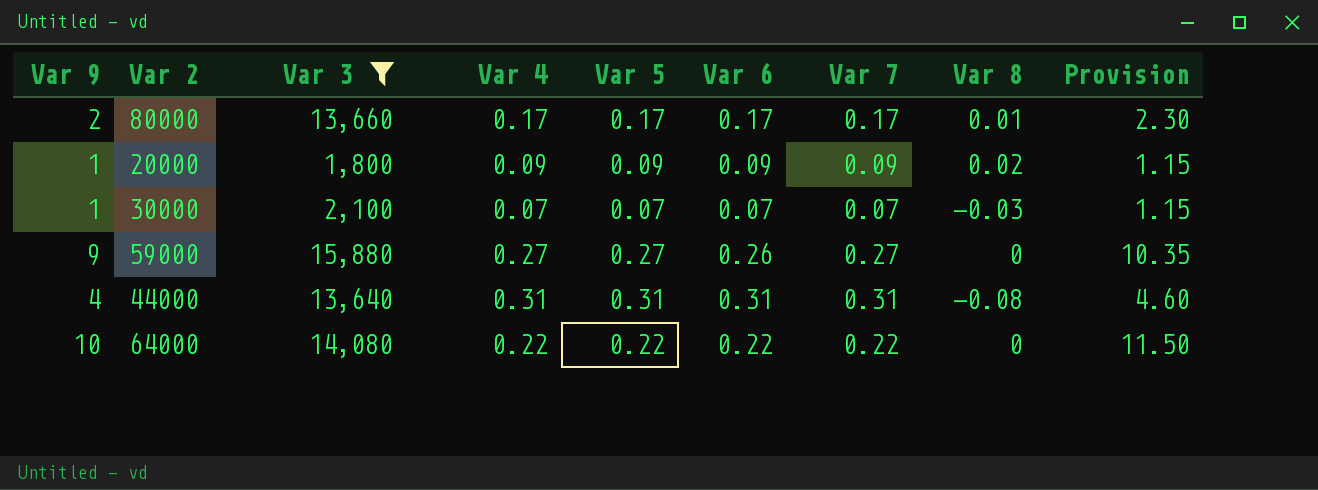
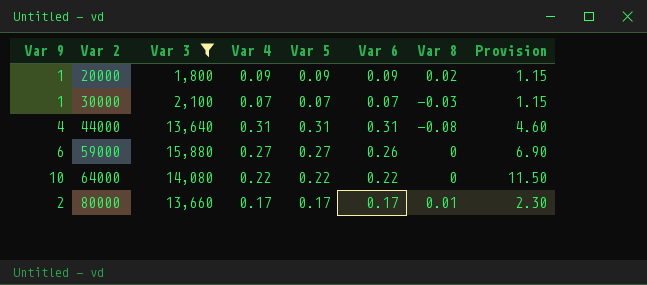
row order: none -> Var 2 ascending
column Var 7 | position: 7 -> none
59000 | Var 9: 9 -> 6
59000 | Provision: 10.35 -> 6.90

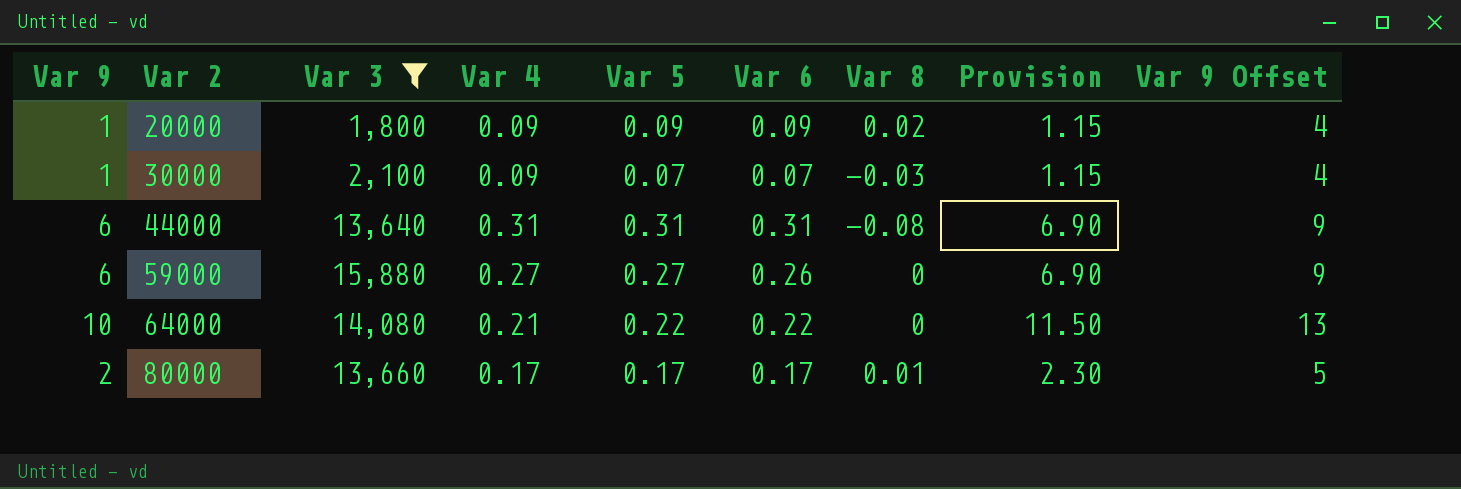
column Var 9 Offset | formula: none -> [Var 9] + 3
30000 | Var 4: 0.07 -> 0.09
44000 | Var 9: 4 -> 6
44000 | Provision: 4.60 -> 6.90
64000 | Var 4: 0.22 -> 0.21

